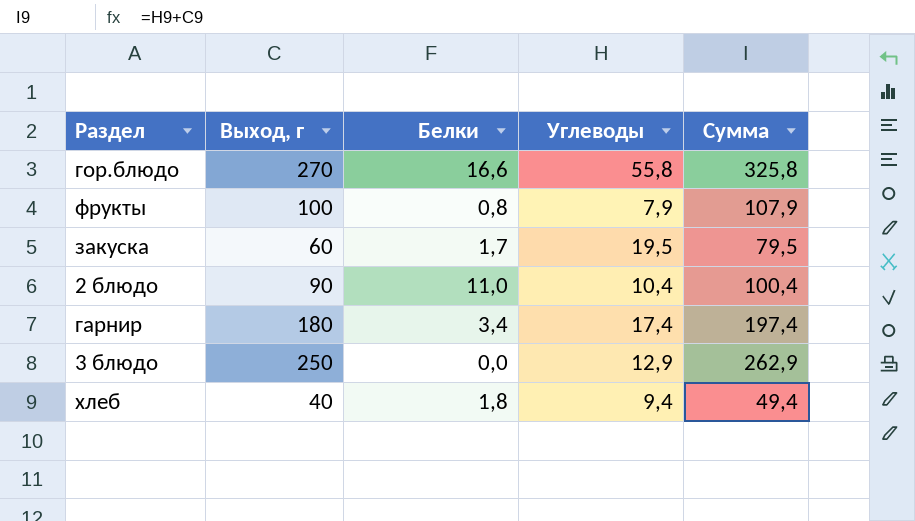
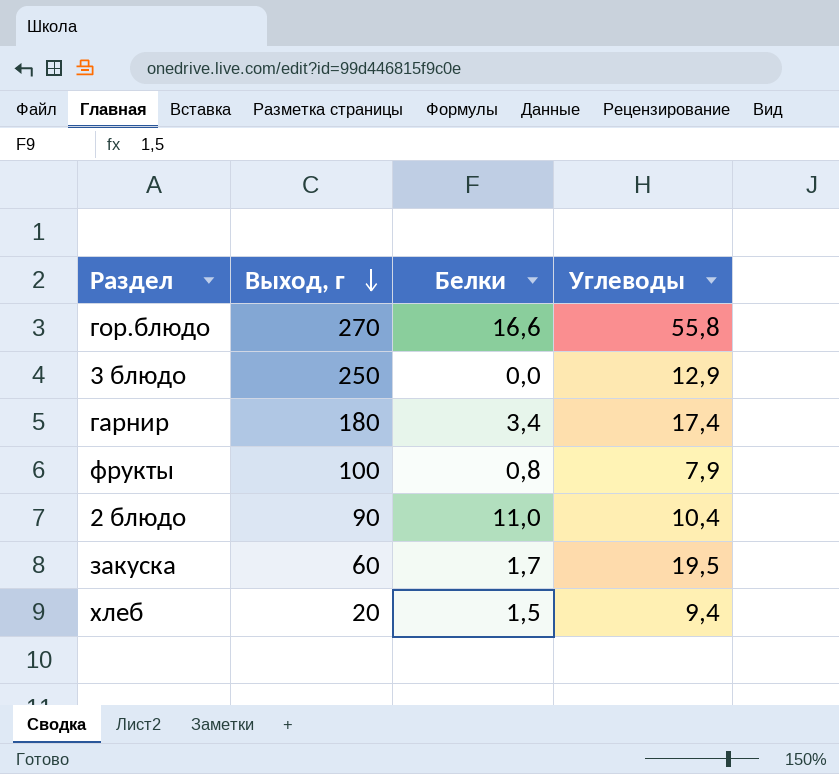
row order: none -> Выход, г descending
column Сумма | formula: [Выход, г] + [Углеводы] -> none
хлеб | Выход, г: 40 -> 20
хлеб | Белки: 1,8 -> 1,5

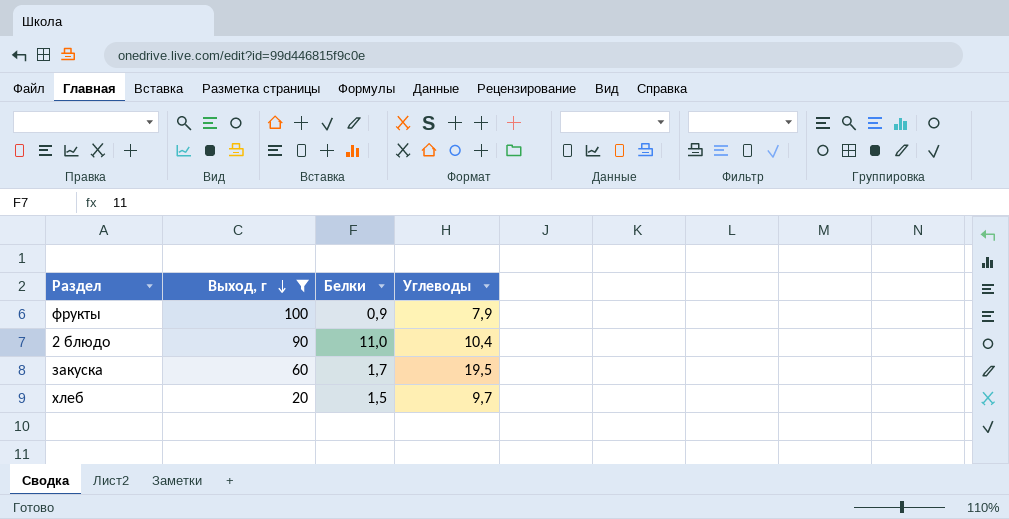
filter: none -> Выход, г <= 100
фрукты | Белки: 0,8 -> 0,9
хлеб | Углеводы: 9,4 -> 9,7

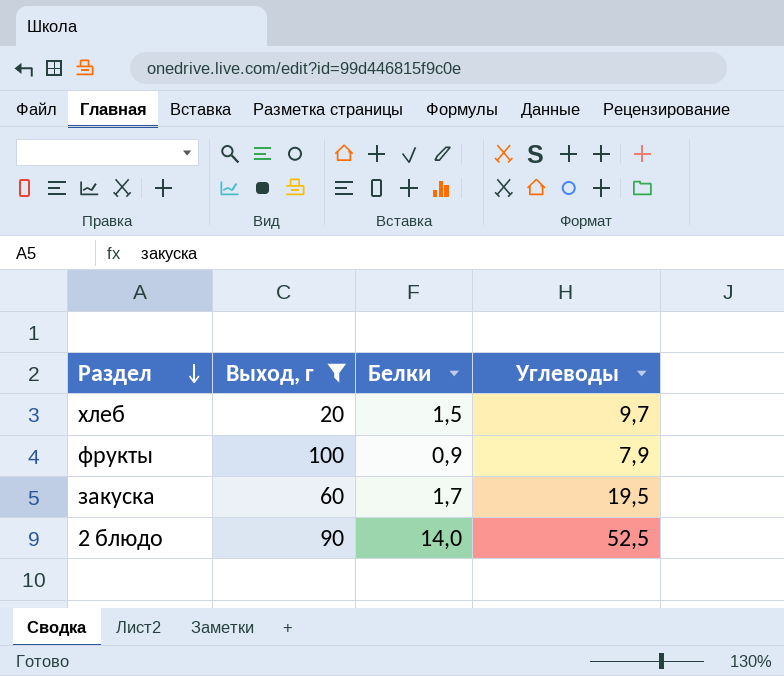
row order: Выход, г descending -> Раздел descending
2 блюдо | Белки: 11,0 -> 14,0
2 блюдо | Углеводы: 10,4 -> 52,5

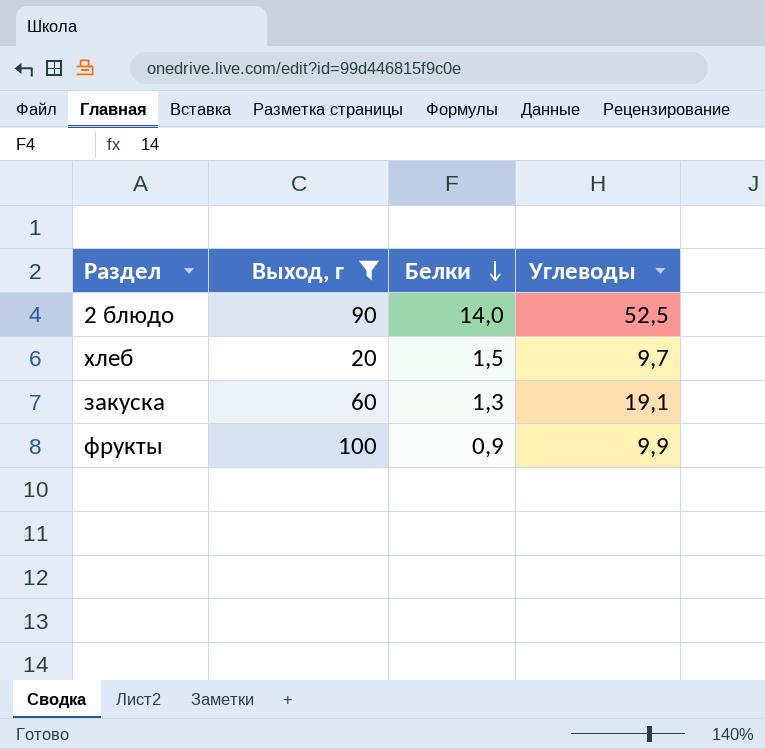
row order: Раздел descending -> Белки descending
закуска | Белки: 1,7 -> 1,3
закуска | Углеводы: 19,5 -> 19,1
фрукты | Углеводы: 7,9 -> 9,9

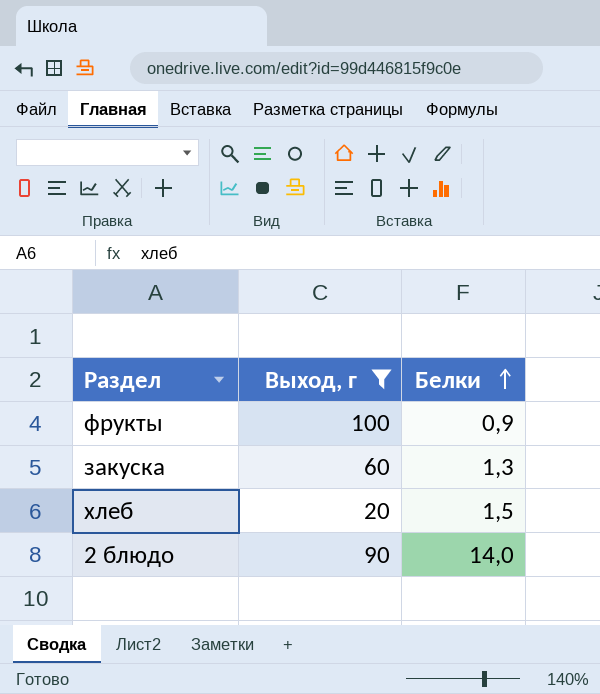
row order: Белки descending -> Белки ascending
column Углеводы | position: 4 -> none

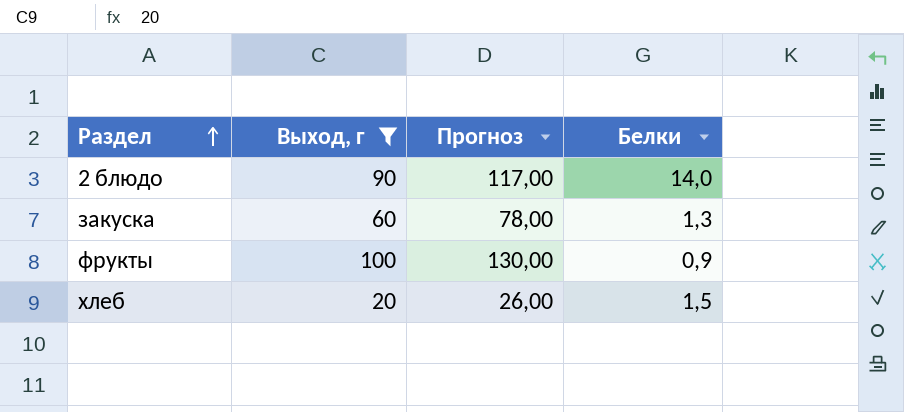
row order: Белки ascending -> Раздел ascending
column Прогноз | formula: none -> [Выход, г] * 1,3

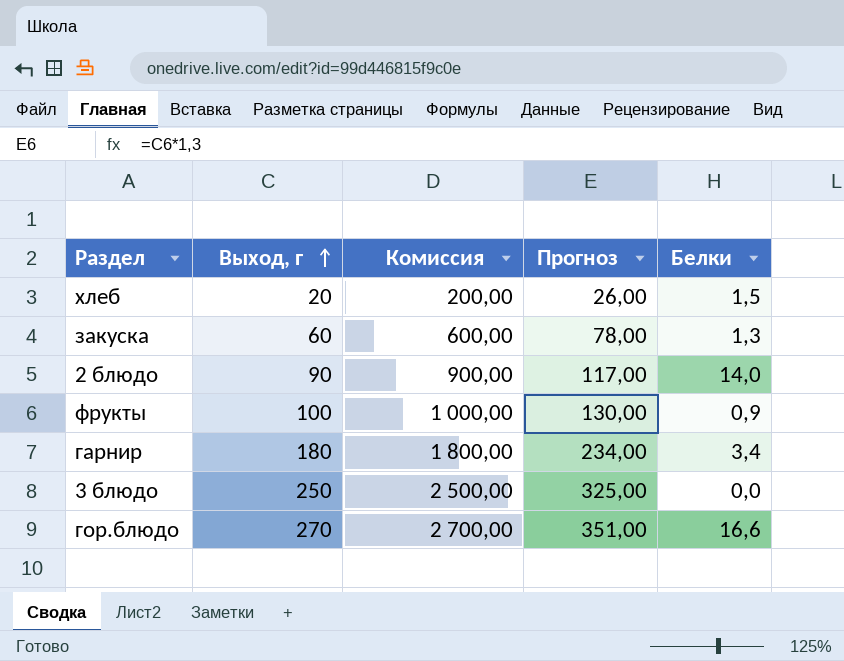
filter: Выход, г <= 100 -> none
row order: Раздел ascending -> Выход, г ascending
column Комиссия | formula: none -> [Выход, г] * 10

